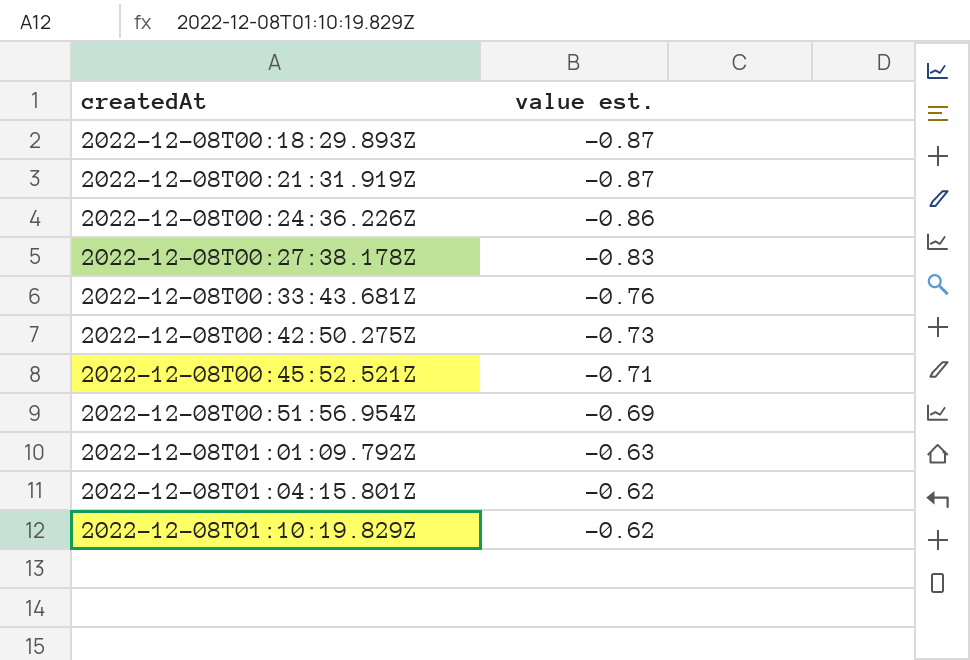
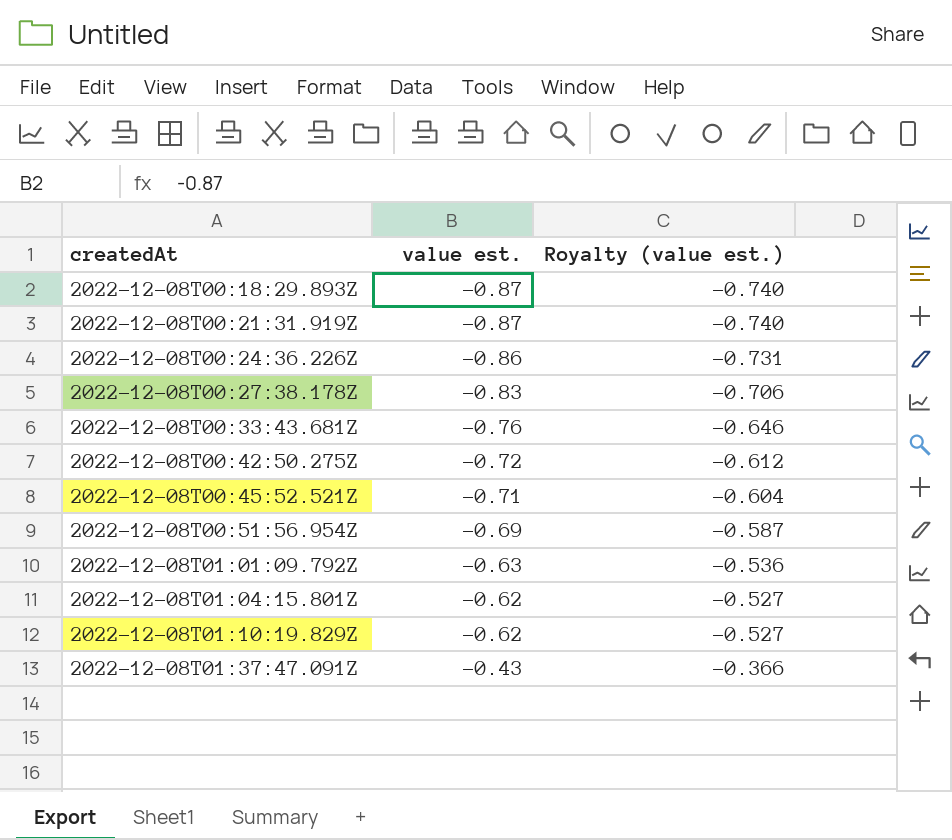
column Royalty (value est.) | formula: none -> [value est.] * 0.85
2022-12-08T00:42:50.275Z | value est.: -0.73 -> -0.72
row 2022-12-08T01:37:47.091Z: none -> -0.43 | -0.366

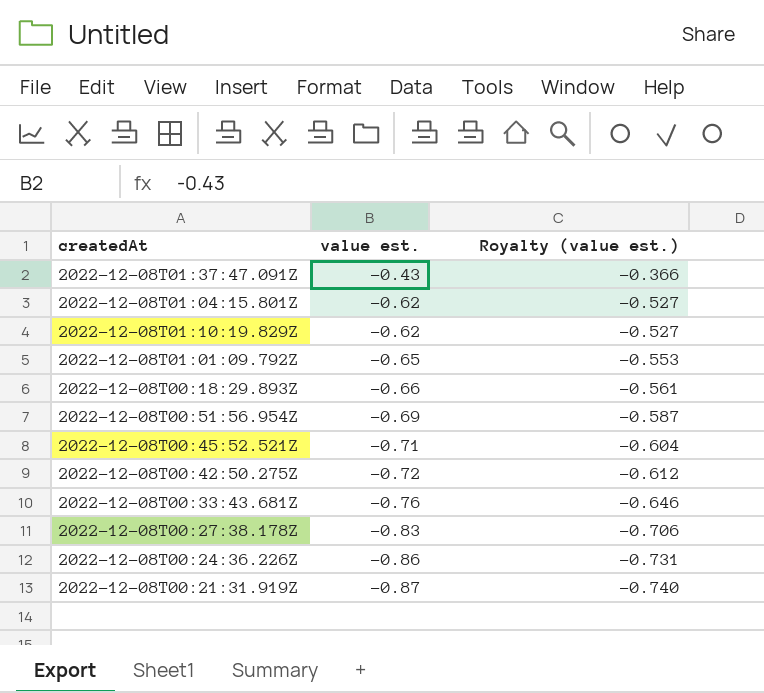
row order: createdAt ascending -> value est. descending
2022-12-08T01:01:09.792Z | value est.: -0.63 -> -0.65
2022-12-08T01:01:09.792Z | Royalty (value est.): -0.536 -> -0.553
2022-12-08T00:18:29.893Z | value est.: -0.87 -> -0.66
2022-12-08T00:18:29.893Z | Royalty (value est.): -0.740 -> -0.561

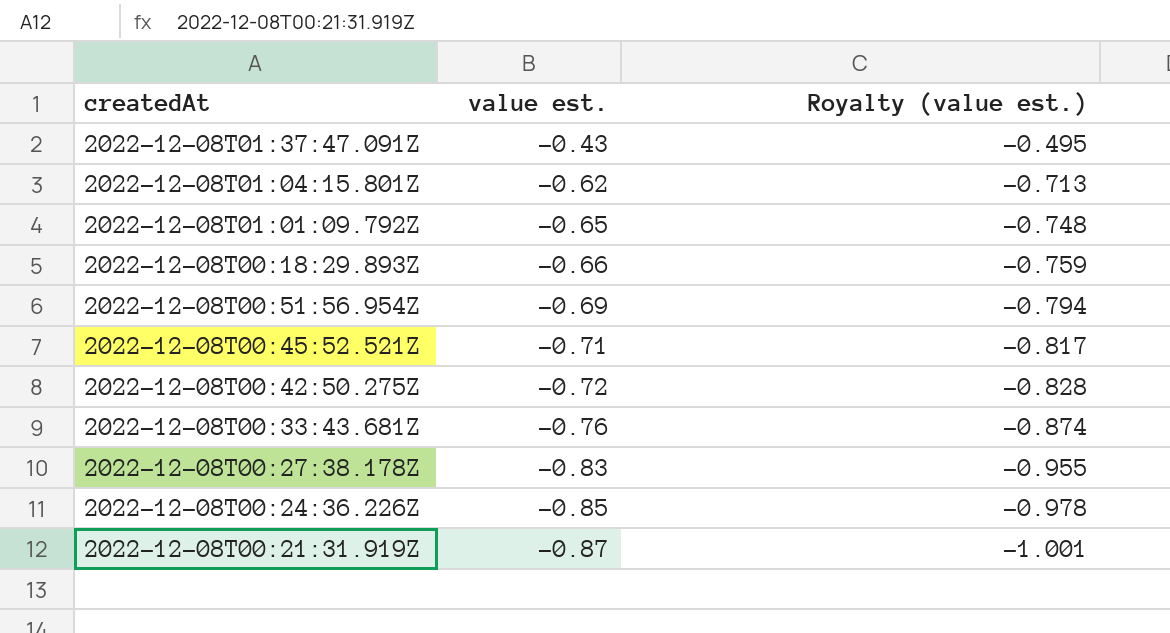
column Royalty (value est.) | formula: [value est.] * 0.85 -> [value est.] * 1.15
row 2022-12-08T01:10:19.829Z: -0.62 | -0.527 -> none
2022-12-08T00:24:36.226Z | value est.: -0.86 -> -0.85

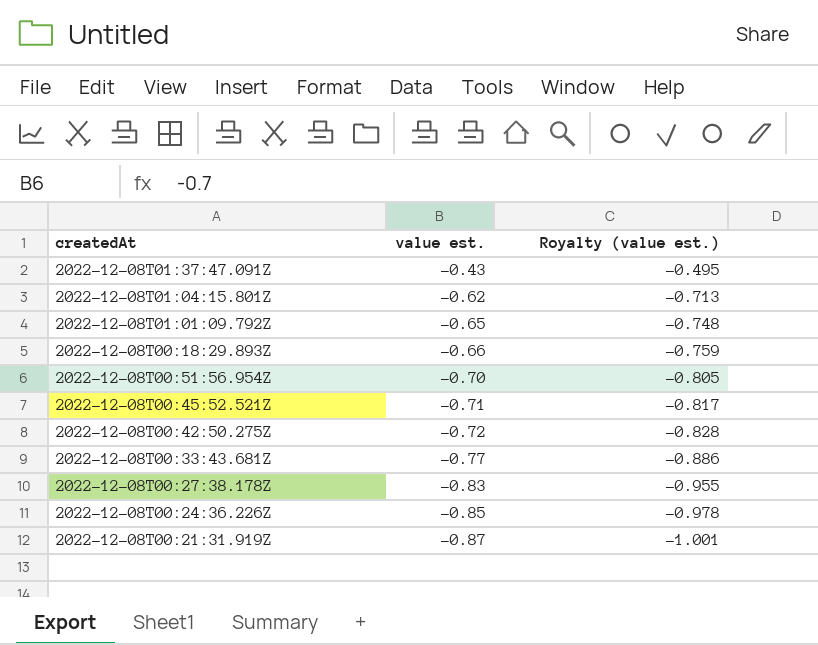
2022-12-08T00:51:56.954Z | value est.: -0.69 -> -0.70
2022-12-08T00:51:56.954Z | Royalty (value est.): -0.794 -> -0.805
2022-12-08T00:33:43.681Z | value est.: -0.76 -> -0.77
2022-12-08T00:33:43.681Z | Royalty (value est.): -0.874 -> -0.886

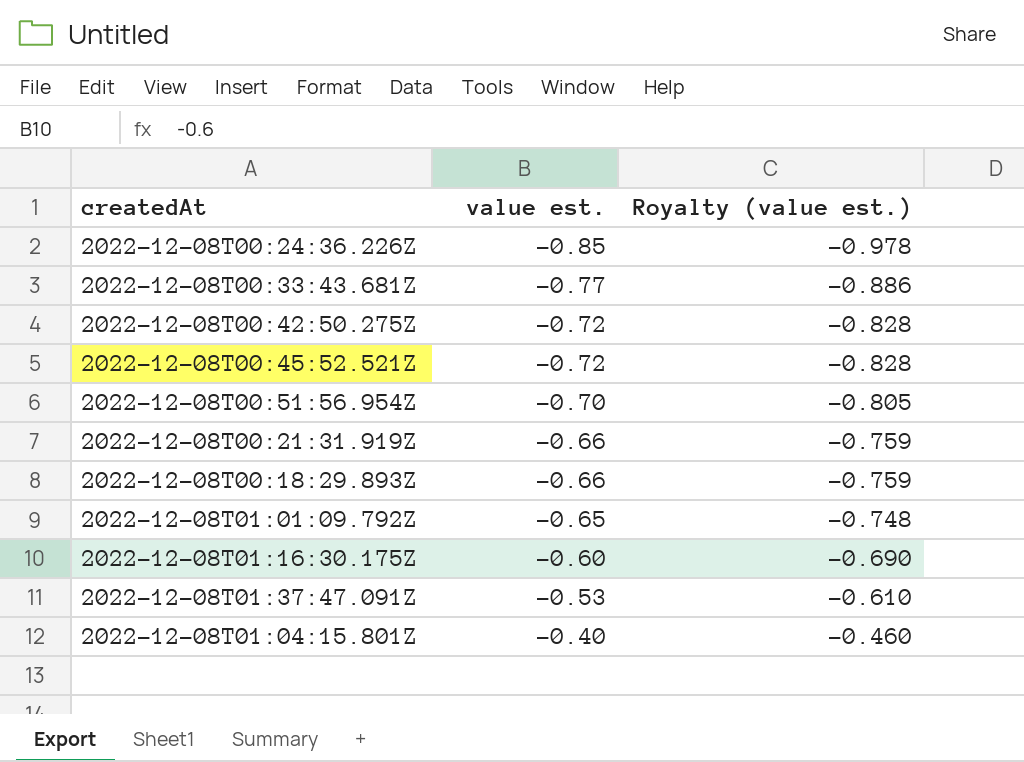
row order: value est. descending -> value est. ascending
row 2022-12-08T00:27:38.178Z: -0.83 | -0.955 -> none
2022-12-08T00:45:52.521Z | value est.: -0.71 -> -0.72
2022-12-08T00:45:52.521Z | Royalty (value est.): -0.817 -> -0.828
2022-12-08T00:21:31.919Z | value est.: -0.87 -> -0.66
2022-12-08T00:21:31.919Z | Royalty (value est.): -1.001 -> -0.759
row 2022-12-08T01:16:30.175Z: none -> -0.60 | -0.690
2022-12-08T01:37:47.091Z | value est.: -0.43 -> -0.53
2022-12-08T01:37:47.091Z | Royalty (value est.): -0.495 -> -0.610
2022-12-08T01:04:15.801Z | value est.: -0.62 -> -0.40
2022-12-08T01:04:15.801Z | Royalty (value est.): -0.713 -> -0.460

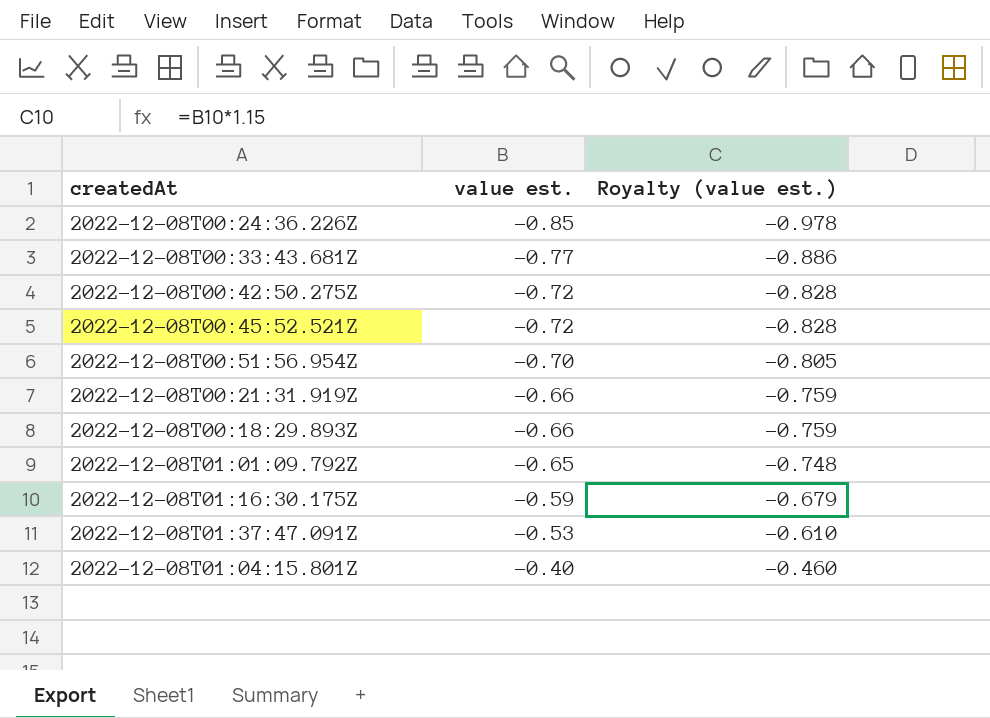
2022-12-08T01:16:30.175Z | value est.: -0.60 -> -0.59
2022-12-08T01:16:30.175Z | Royalty (value est.): -0.690 -> -0.679

